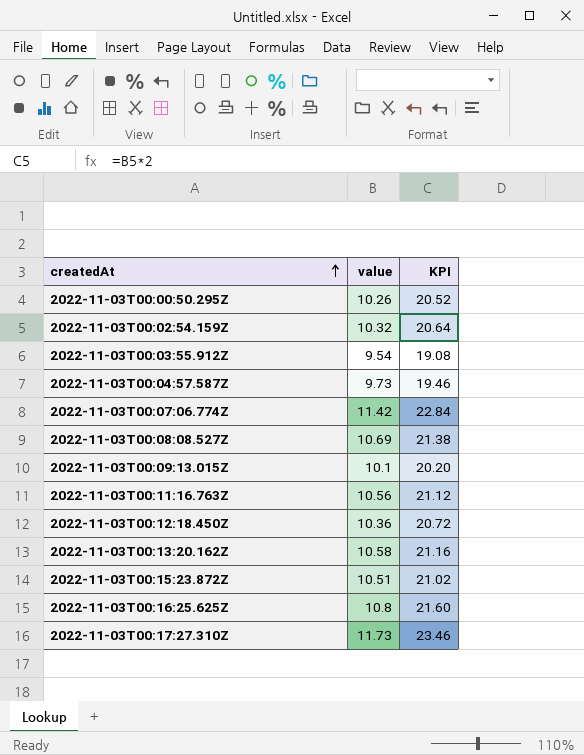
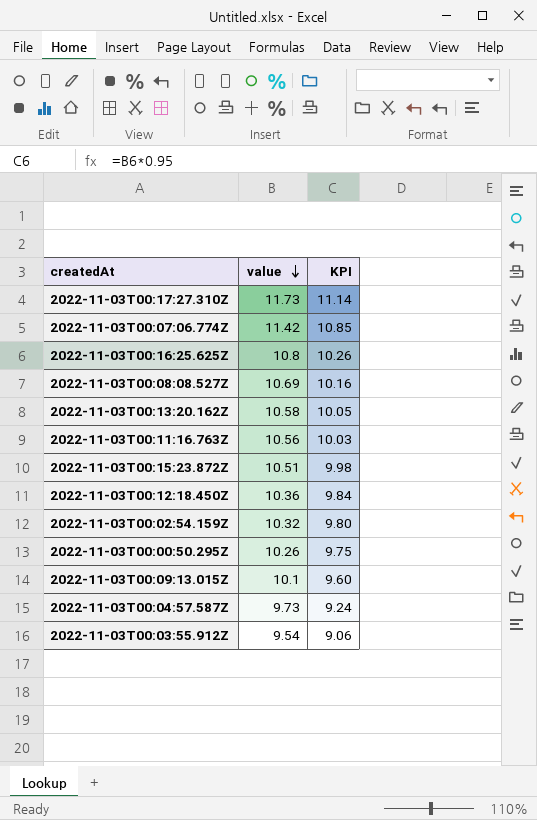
row order: createdAt ascending -> value descending
column KPI | formula: [value] * 2 -> [value] * 0.95

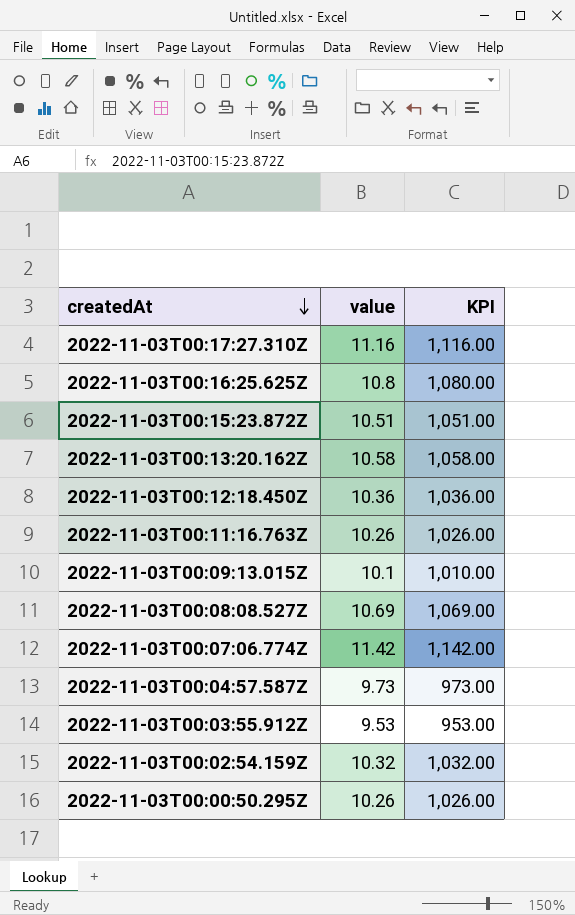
row order: value descending -> createdAt descending
column KPI | formula: [value] * 0.95 -> [value] * 100
2022-11-03T00:17:27.310Z | value: 11.73 -> 11.16
2022-11-03T00:11:16.763Z | value: 10.56 -> 10.26
2022-11-03T00:03:55.912Z | value: 9.54 -> 9.53

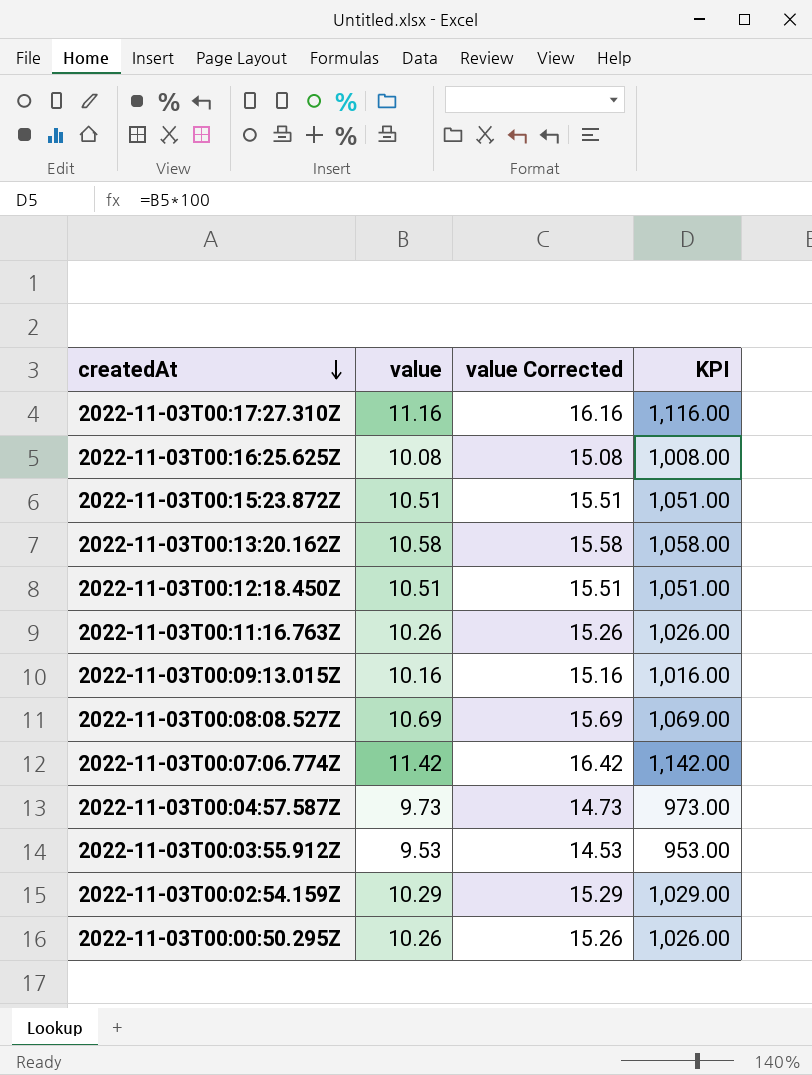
column value Corrected | formula: none -> [value] + 5
2022-11-03T00:16:25.625Z | value: 10.8 -> 10.08
2022-11-03T00:16:25.625Z | KPI: 1,080.00 -> 1,008.00
2022-11-03T00:12:18.450Z | value: 10.36 -> 10.51
2022-11-03T00:12:18.450Z | KPI: 1,036.00 -> 1,051.00
2022-11-03T00:09:13.015Z | value: 10.1 -> 10.16
2022-11-03T00:09:13.015Z | KPI: 1,010.00 -> 1,016.00
2022-11-03T00:02:54.159Z | value: 10.32 -> 10.29
2022-11-03T00:02:54.159Z | KPI: 1,032.00 -> 1,029.00

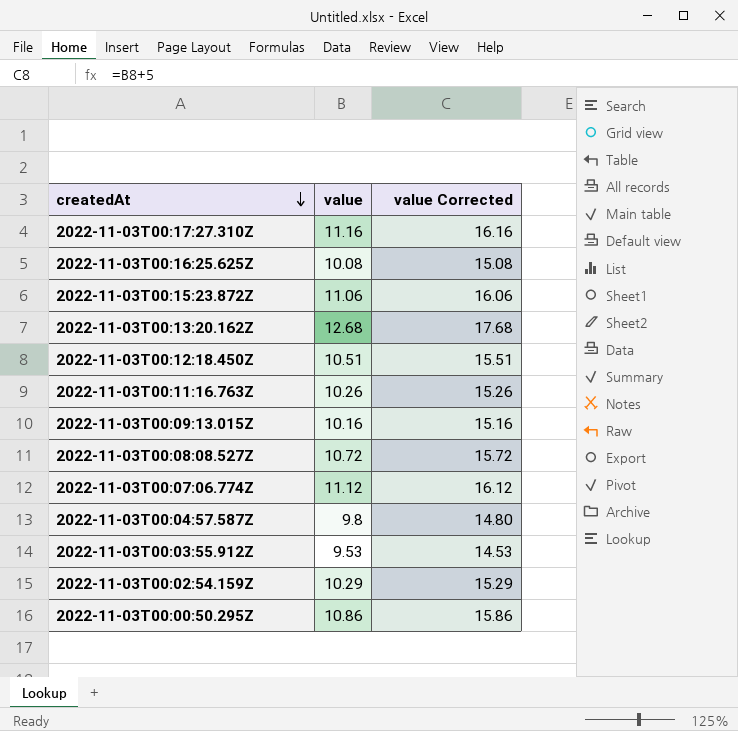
column KPI | formula: [value] * 100 -> none
2022-11-03T00:15:23.872Z | value: 10.51 -> 11.06
2022-11-03T00:15:23.872Z | value Corrected: 15.51 -> 16.06
2022-11-03T00:13:20.162Z | value: 10.58 -> 12.68
2022-11-03T00:13:20.162Z | value Corrected: 15.58 -> 17.68
2022-11-03T00:08:08.527Z | value: 10.69 -> 10.72
2022-11-03T00:08:08.527Z | value Corrected: 15.69 -> 15.72
2022-11-03T00:07:06.774Z | value: 11.42 -> 11.12
2022-11-03T00:07:06.774Z | value Corrected: 16.42 -> 16.12
2022-11-03T00:04:57.587Z | value: 9.73 -> 9.8
2022-11-03T00:04:57.587Z | value Corrected: 14.73 -> 14.80
2022-11-03T00:00:50.295Z | value: 10.26 -> 10.86
2022-11-03T00:00:50.295Z | value Corrected: 15.26 -> 15.86

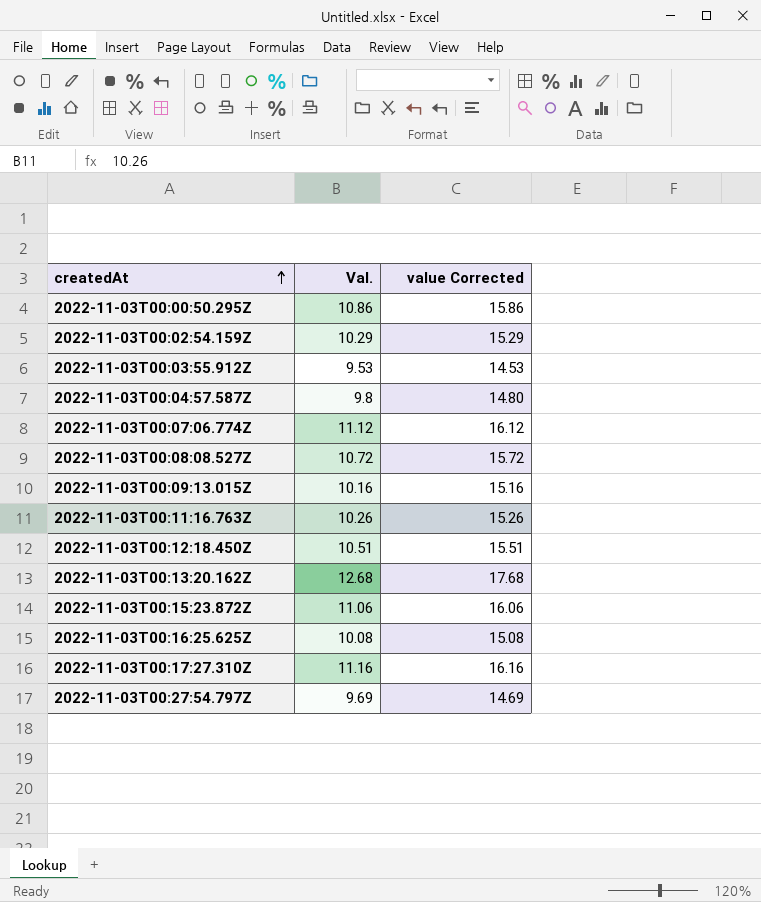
row order: createdAt descending -> createdAt ascending
column name: value -> Val.
row 2022-11-03T00:27:54.797Z: none -> 9.69 | 14.69

